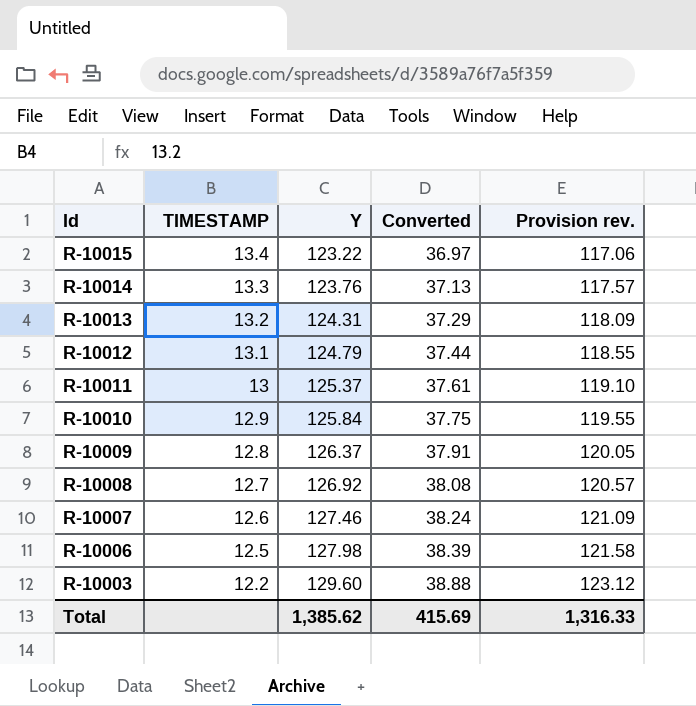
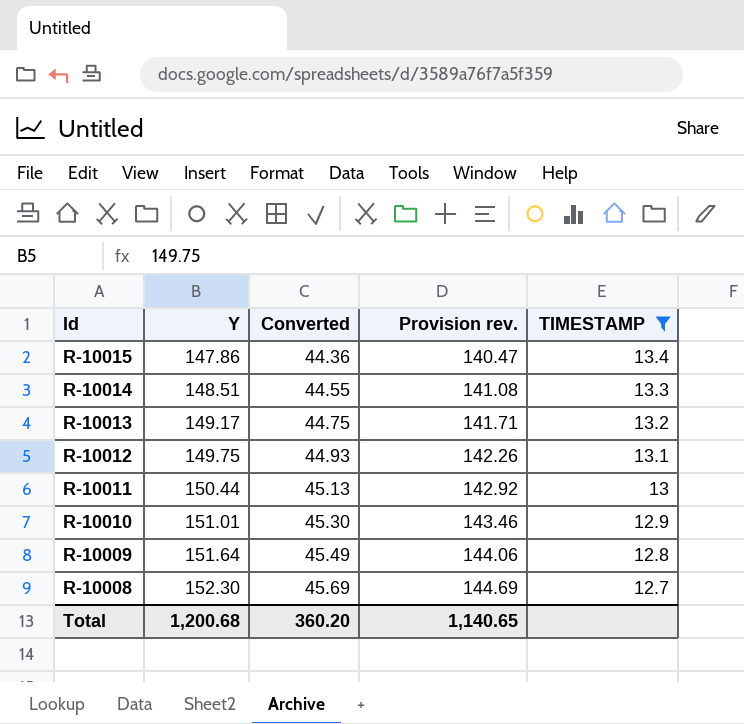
filter: none -> TIMESTAMP >= 12.7
column TIMESTAMP | position: 2 -> 5
R-10015 | Y: 123.22 -> 147.86
R-10015 | Converted: 36.97 -> 44.36
R-10015 | Provision rev.: 117.06 -> 140.47
R-10014 | Y: 123.76 -> 148.51
R-10014 | Converted: 37.13 -> 44.55
R-10014 | Provision rev.: 117.57 -> 141.08
R-10013 | Y: 124.31 -> 149.17
R-10013 | Converted: 37.29 -> 44.75
R-10013 | Provision rev.: 118.09 -> 141.71
R-10012 | Y: 124.79 -> 149.75
R-10012 | Converted: 37.44 -> 44.93
R-10012 | Provision rev.: 118.55 -> 142.26
R-10011 | Y: 125.37 -> 150.44
R-10011 | Converted: 37.61 -> 45.13
R-10011 | Provision rev.: 119.10 -> 142.92
R-10010 | Y: 125.84 -> 151.01
R-10010 | Converted: 37.75 -> 45.30
R-10010 | Provision rev.: 119.55 -> 143.46
R-10009 | Y: 126.37 -> 151.64
R-10009 | Converted: 37.91 -> 45.49
R-10009 | Provision rev.: 120.05 -> 144.06
R-10008 | Y: 126.92 -> 152.30
R-10008 | Converted: 38.08 -> 45.69
R-10008 | Provision rev.: 120.57 -> 144.69
Total | Y: 1,385.62 -> 1,200.68
Total | Converted: 415.69 -> 360.20
Total | Provision rev.: 1,316.33 -> 1,140.65

